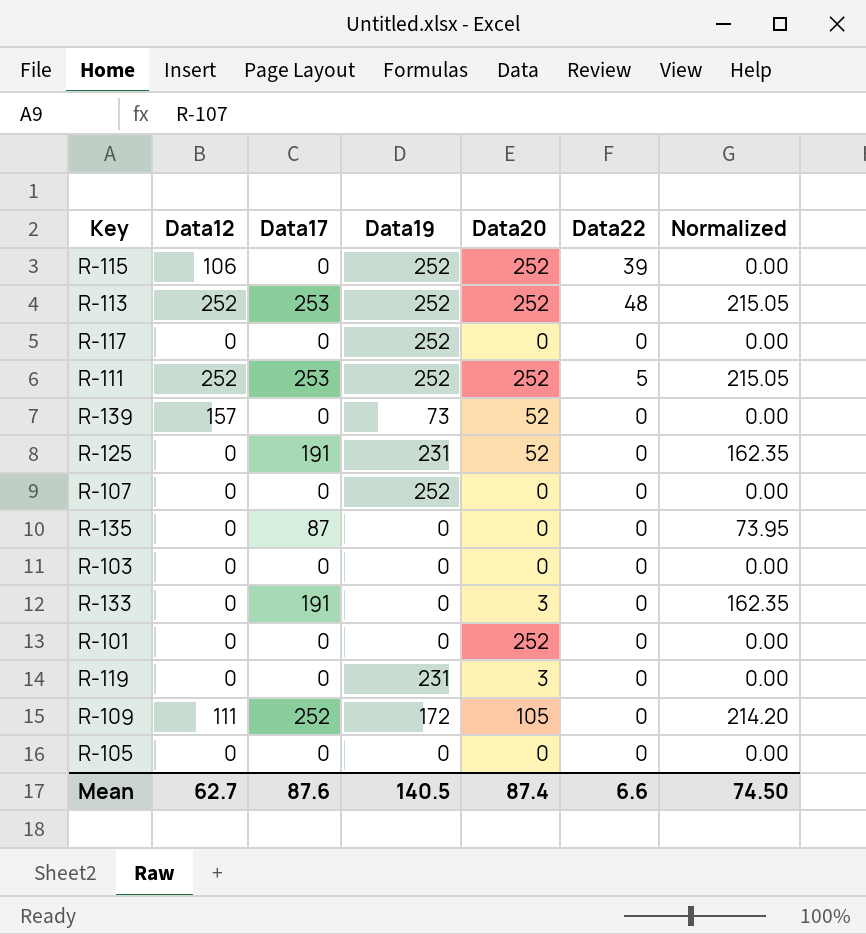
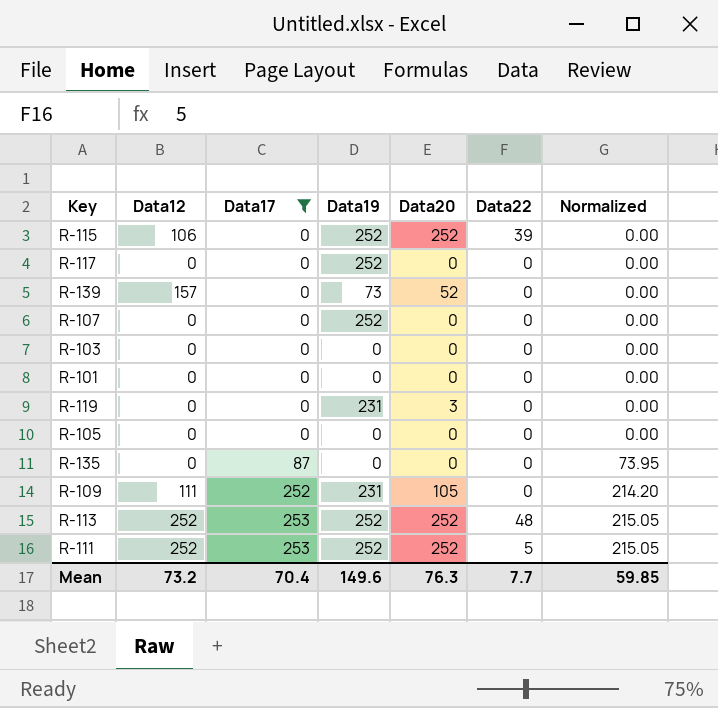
filter: none -> Data17 != 191
row order: none -> Data17 ascending
R-101 | Data20: 252 -> 0
R-109 | Data19: 172 -> 231
Mean | Data12: 62.7 -> 73.2
Mean | Data17: 87.6 -> 70.4
Mean | Data19: 140.5 -> 149.6
Mean | Data20: 87.4 -> 76.3
Mean | Data22: 6.6 -> 7.7
Mean | Normalized: 74.50 -> 59.85

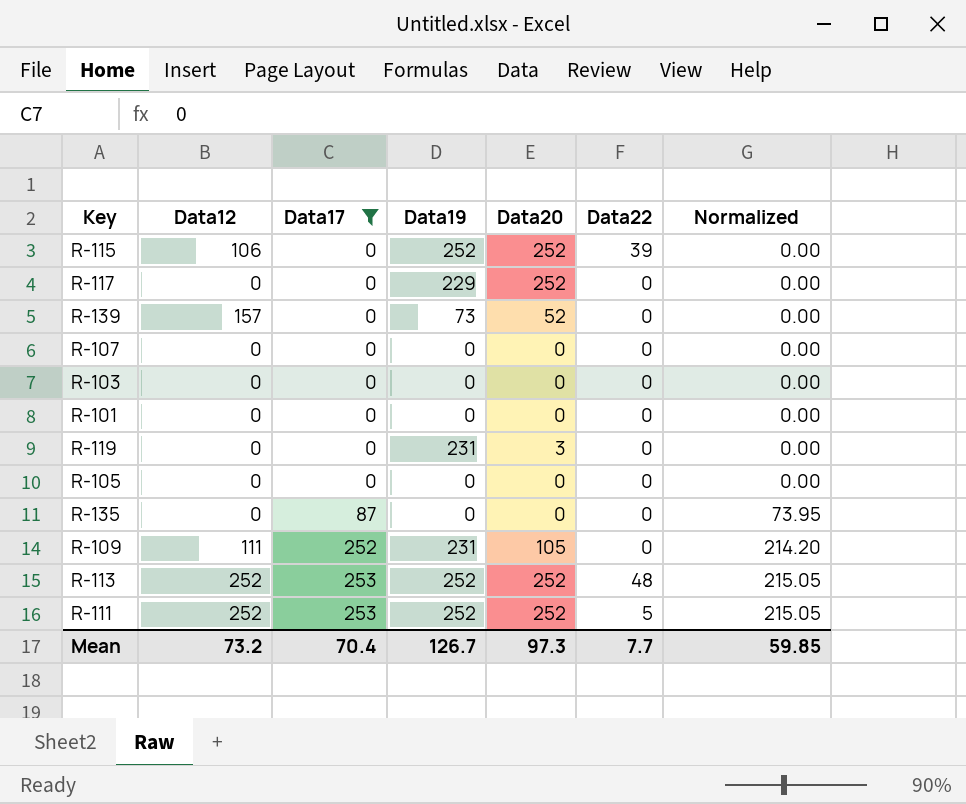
R-117 | Data19: 252 -> 229
R-117 | Data20: 0 -> 252
R-107 | Data19: 252 -> 0
Mean | Data19: 149.6 -> 126.7
Mean | Data20: 76.3 -> 97.3

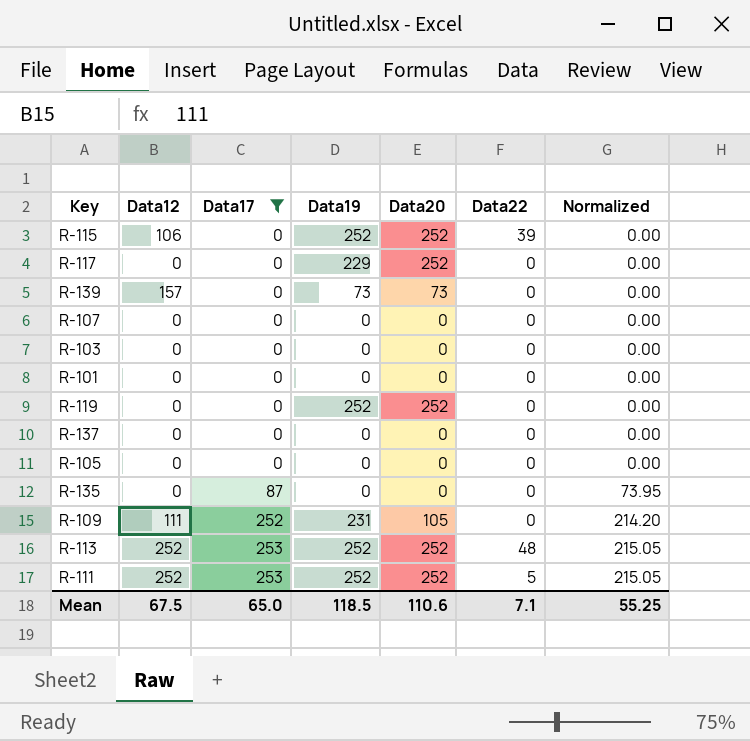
R-139 | Data20: 52 -> 73
R-119 | Data19: 231 -> 252
R-119 | Data20: 3 -> 252
row R-137: none -> 0 | 0 | 0 | 0 | 0 | 0.00
Mean | Data12: 73.2 -> 67.5
Mean | Data17: 70.4 -> 65.0
Mean | Data19: 126.7 -> 118.5
Mean | Data20: 97.3 -> 110.6
Mean | Data22: 7.7 -> 7.1
Mean | Normalized: 59.85 -> 55.25

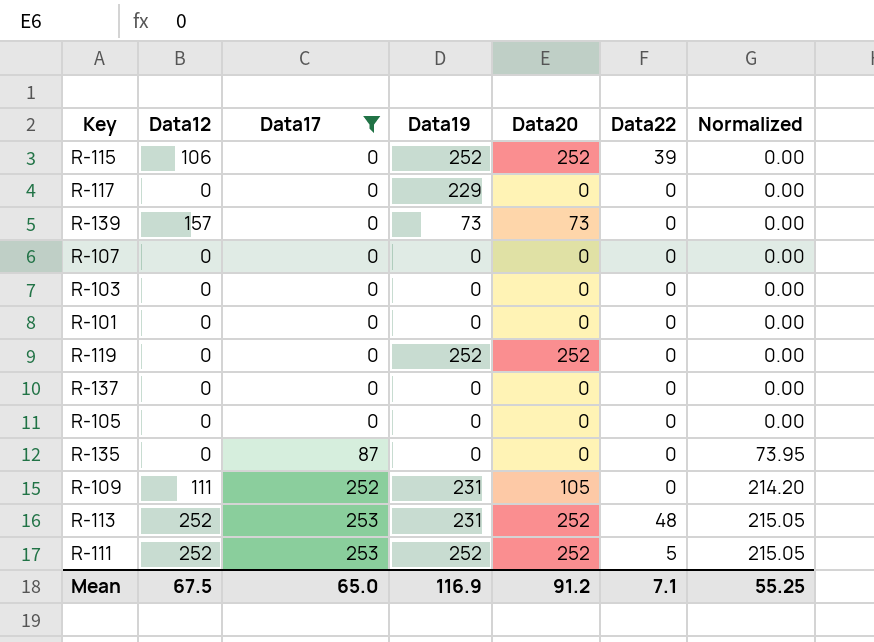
R-117 | Data20: 252 -> 0
R-113 | Data19: 252 -> 231
Mean | Data19: 118.5 -> 116.9
Mean | Data20: 110.6 -> 91.2

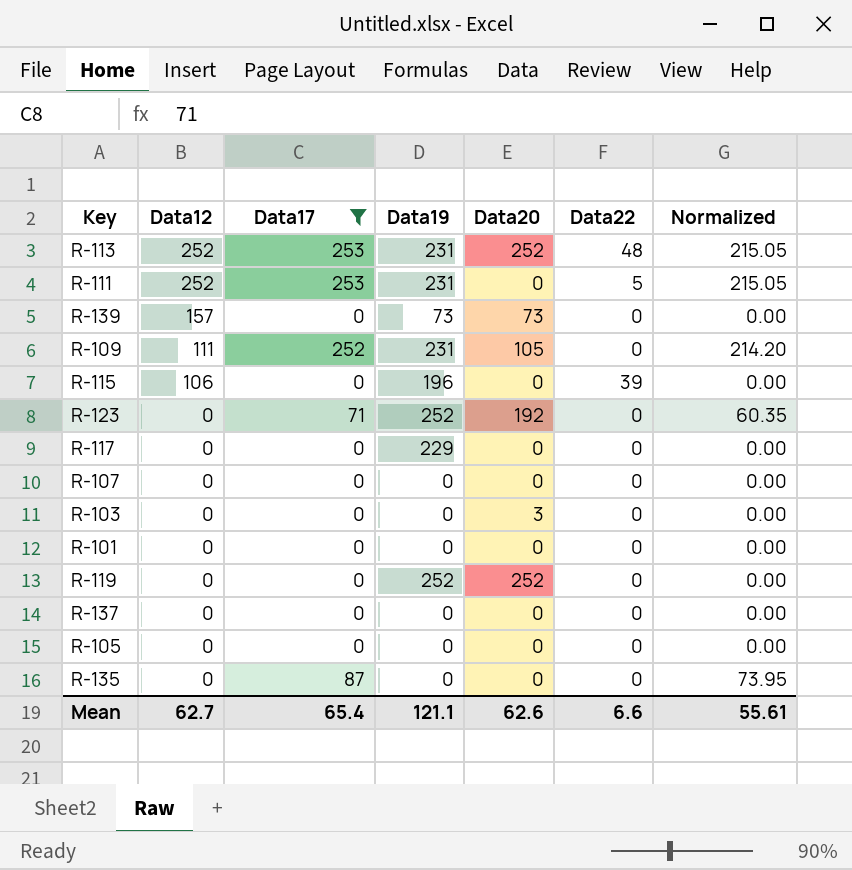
row order: Data17 ascending -> Data12 descending
R-111 | Data19: 252 -> 231
R-111 | Data20: 252 -> 0
R-115 | Data19: 252 -> 196
R-115 | Data20: 252 -> 0
row R-123: none -> 0 | 71 | 252 | 192 | 0 | 60.35
R-103 | Data20: 0 -> 3
Mean | Data12: 67.5 -> 62.7
Mean | Data17: 65.0 -> 65.4
Mean | Data19: 116.9 -> 121.1
Mean | Data20: 91.2 -> 62.6
Mean | Data22: 7.1 -> 6.6
Mean | Normalized: 55.25 -> 55.61

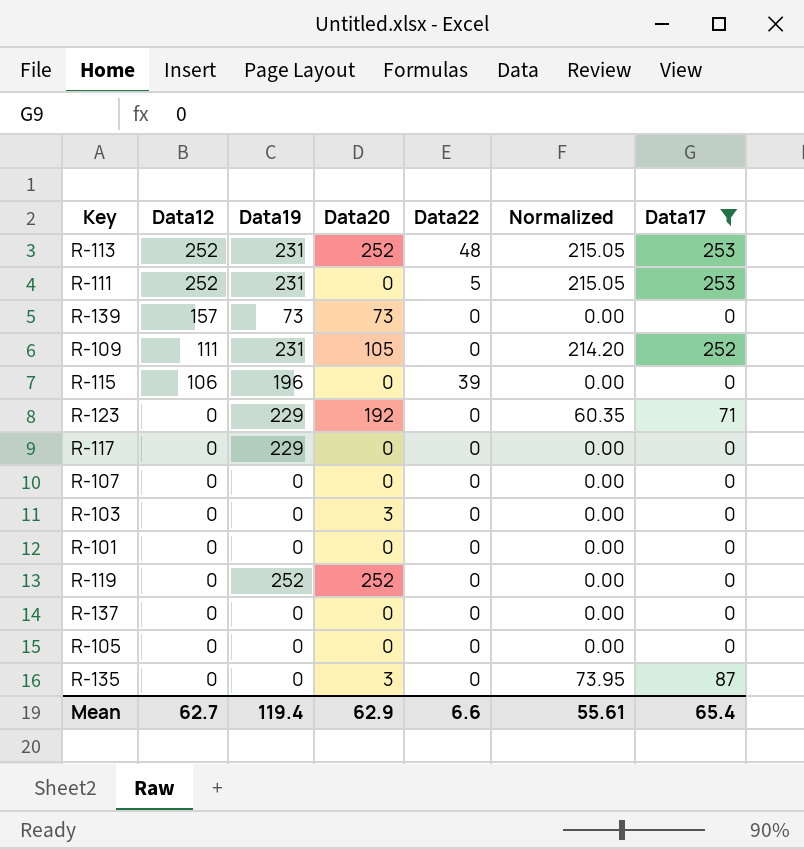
column Data17 | position: 3 -> 7
R-123 | Data19: 252 -> 229
R-135 | Data20: 0 -> 3
Mean | Data19: 121.1 -> 119.4
Mean | Data20: 62.6 -> 62.9

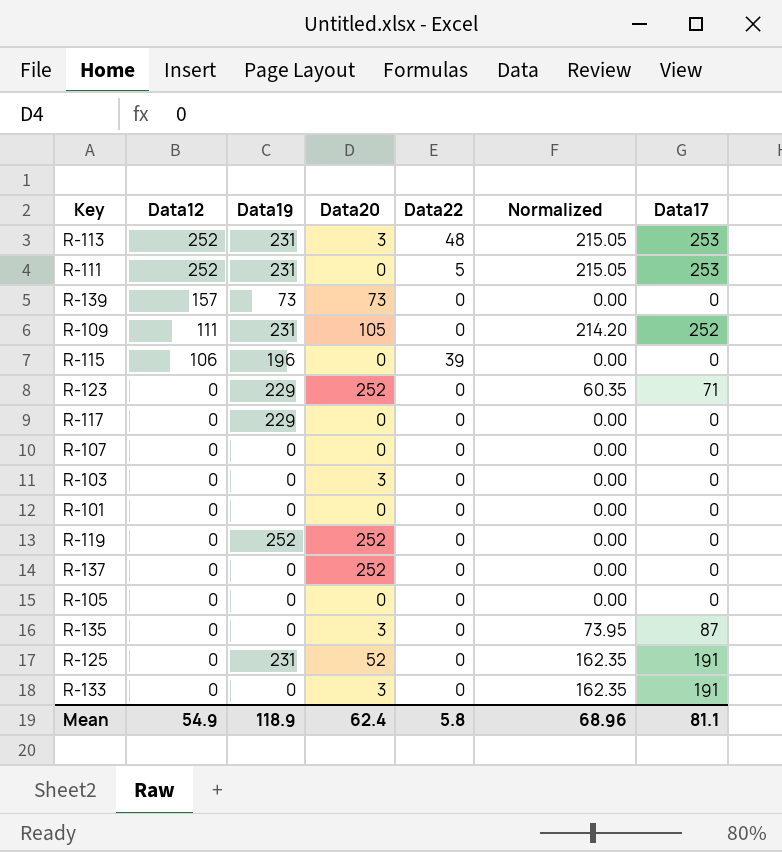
filter: Data17 != 191 -> none
R-113 | Data20: 252 -> 3
R-123 | Data20: 192 -> 252
R-137 | Data20: 0 -> 252
Mean | Data12: 62.7 -> 54.9
Mean | Data19: 119.4 -> 118.9
Mean | Data20: 62.9 -> 62.4
Mean | Data22: 6.6 -> 5.8
Mean | Normalized: 55.61 -> 68.96
Mean | Data17: 65.4 -> 81.1

